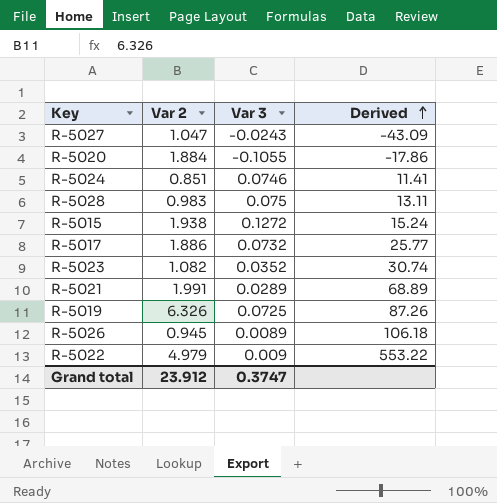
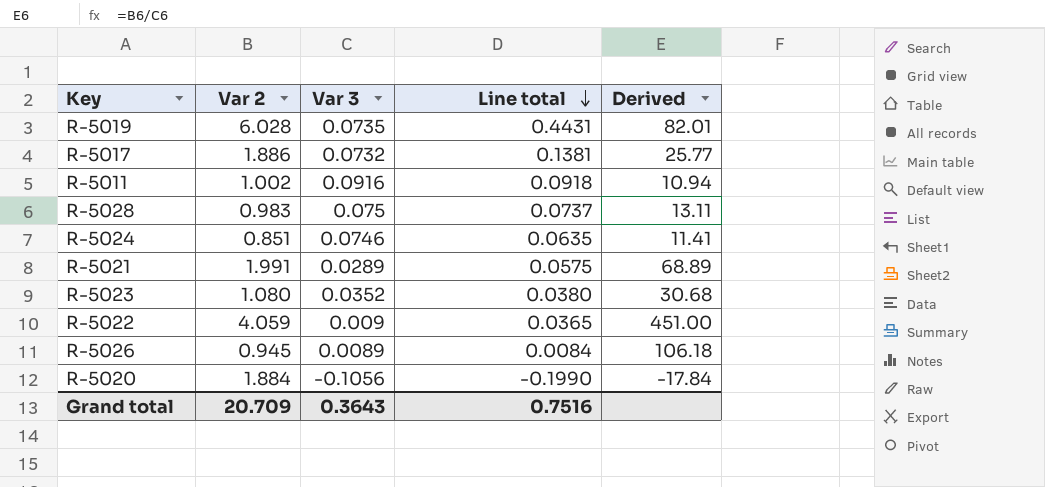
row order: Derived ascending -> Line total descending
column Line total | formula: none -> [Var 2] * [Var 3]
row R-5027: 1.047 | -0.0243 | -43.09 -> none
row R-5015: 1.938 | 0.1272 | 15.24 -> none
R-5019 | Var 2: 6.326 -> 6.028
R-5019 | Var 3: 0.0725 -> 0.0735
R-5019 | Derived: 87.26 -> 82.01
row R-5011: none -> 1.002 | 0.0916 | 0.0918 | 10.94
R-5023 | Var 2: 1.082 -> 1.080
R-5023 | Derived: 30.74 -> 30.68
R-5022 | Var 2: 4.979 -> 4.059
R-5022 | Derived: 553.22 -> 451.00
R-5020 | Var 3: -0.1055 -> -0.1056
R-5020 | Derived: -17.86 -> -17.84
Grand total | Var 2: 23.912 -> 20.709
Grand total | Var 3: 0.3747 -> 0.3643

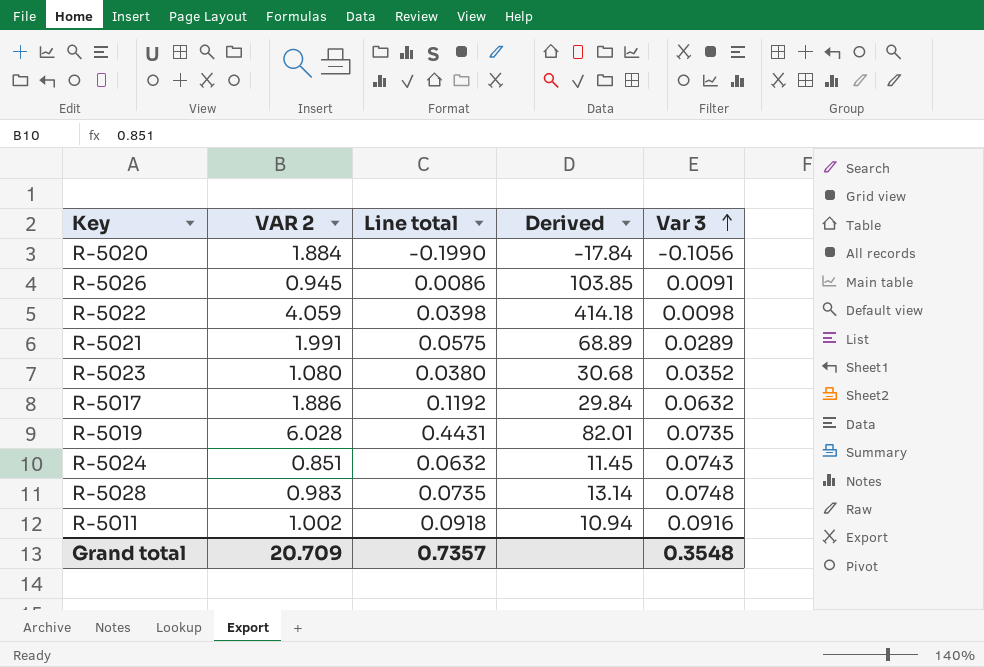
row order: Line total descending -> Var 3 ascending
column name: Var 2 -> VAR 2
column Var 3 | position: 3 -> 5
R-5026 | Line total: 0.0084 -> 0.0086
R-5026 | Derived: 106.18 -> 103.85
R-5026 | Var 3: 0.0089 -> 0.0091
R-5022 | Line total: 0.0365 -> 0.0398
R-5022 | Derived: 451.00 -> 414.18
R-5022 | Var 3: 0.009 -> 0.0098
R-5017 | Line total: 0.1381 -> 0.1192
R-5017 | Derived: 25.77 -> 29.84
R-5017 | Var 3: 0.0732 -> 0.0632
R-5024 | Line total: 0.0635 -> 0.0632
R-5024 | Derived: 11.41 -> 11.45
R-5024 | Var 3: 0.0746 -> 0.0743
R-5028 | Line total: 0.0737 -> 0.0735
R-5028 | Derived: 13.11 -> 13.14
R-5028 | Var 3: 0.075 -> 0.0748
Grand total | Line total: 0.7516 -> 0.7357
Grand total | Var 3: 0.3643 -> 0.3548

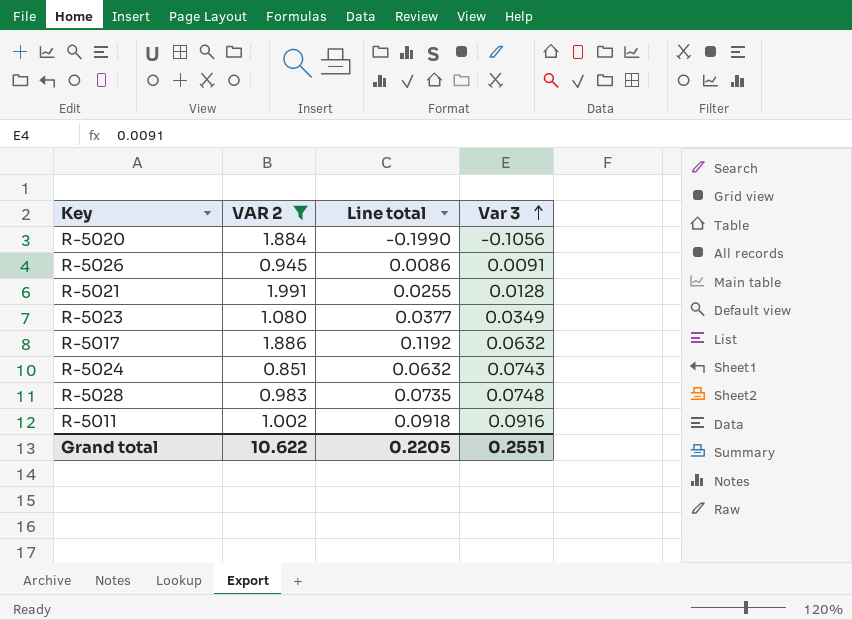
filter: none -> VAR 2 <= 1.991
column Derived | formula: [VAR 2] / [Var 3] -> none
R-5021 | Line total: 0.0575 -> 0.0255
R-5021 | Var 3: 0.0289 -> 0.0128
R-5023 | Line total: 0.0380 -> 0.0377
R-5023 | Var 3: 0.0352 -> 0.0349
Grand total | VAR 2: 20.709 -> 10.622
Grand total | Line total: 0.7357 -> 0.2205
Grand total | Var 3: 0.3548 -> 0.2551

